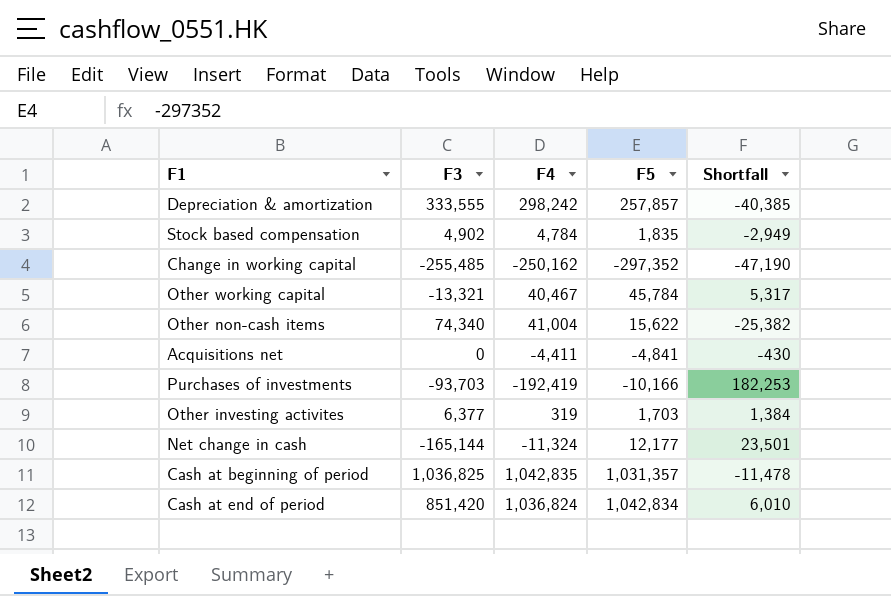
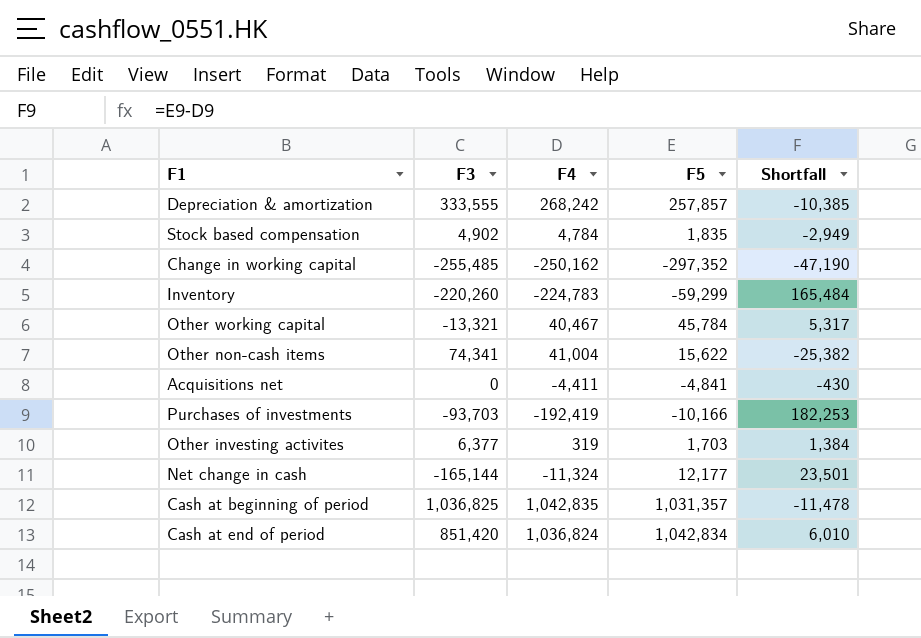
Depreciation & amortization | F4: 298,242 -> 268,242
Depreciation & amortization | Shortfall: -40,385 -> -10,385
row Inventory: none -> -220,260 | -224,783 | -59,299 | 165,484
Other non-cash items | F3: 74,340 -> 74,341

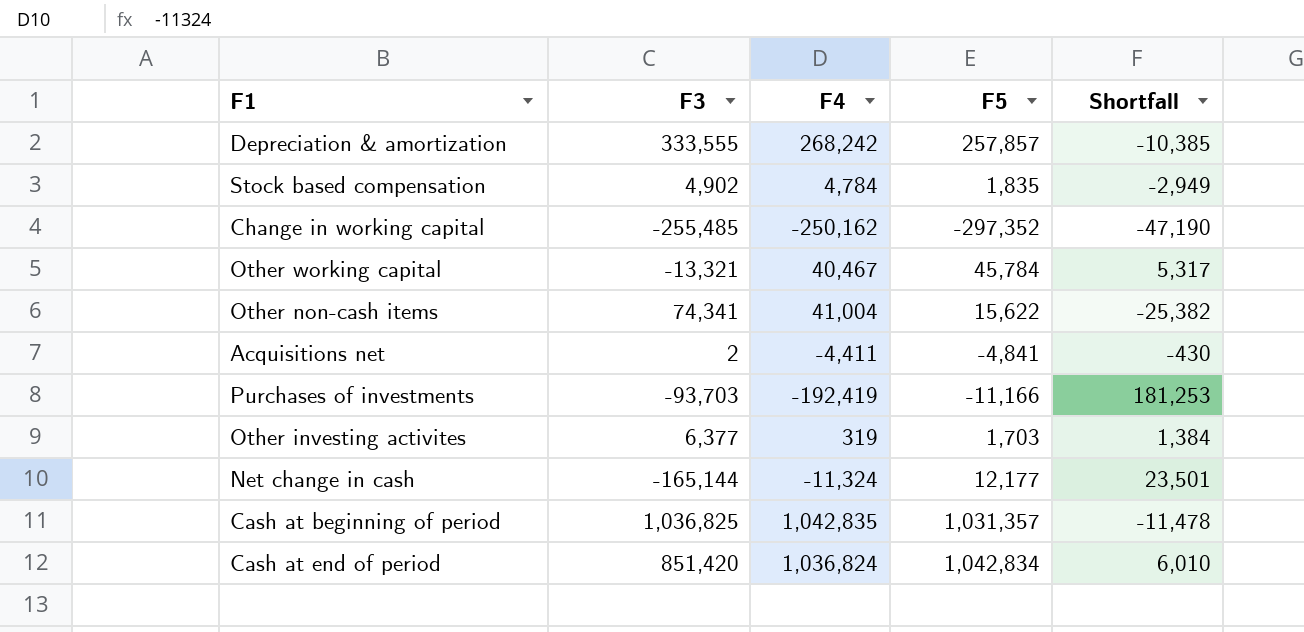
row Inventory: -220,260 | -224,783 | -59,299 | 165,484 -> none
Acquisitions net | F3: 0 -> 2
Purchases of investments | F5: -10,166 -> -11,166
Purchases of investments | Shortfall: 182,253 -> 181,253

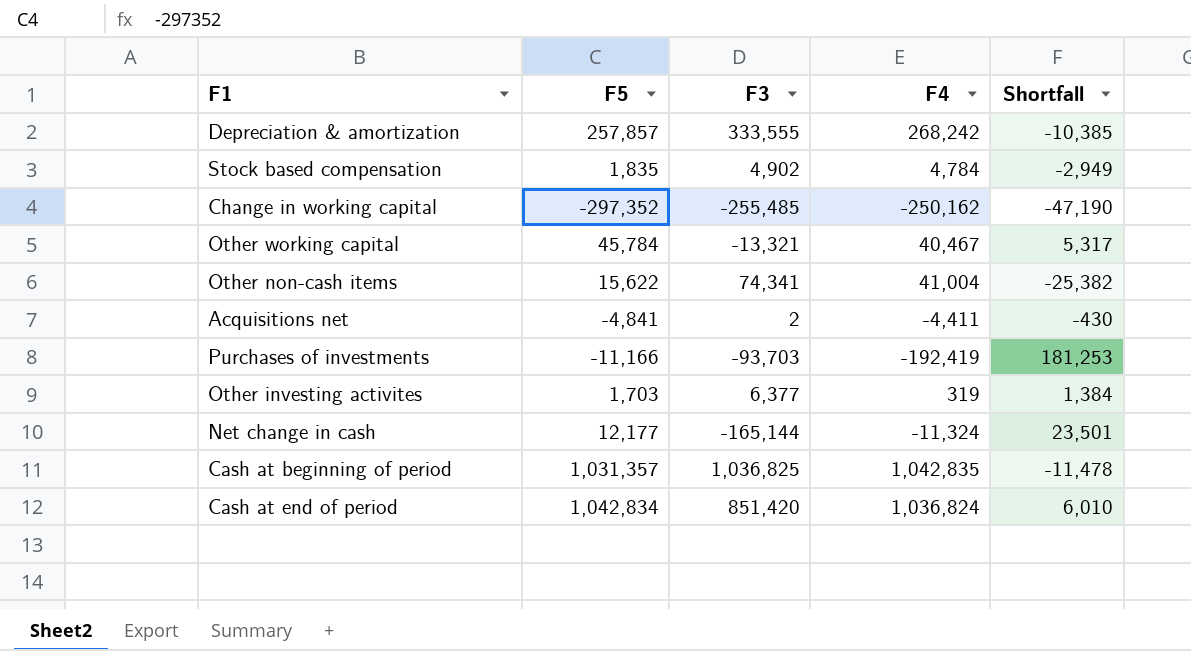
column F5 | position: 4 -> 2

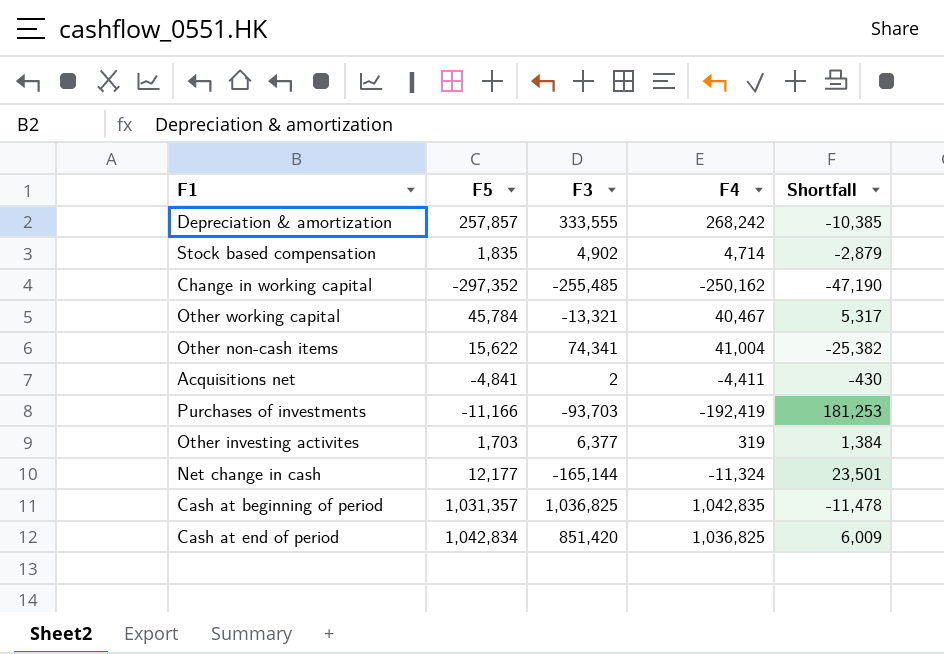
Stock based compensation | F4: 4,784 -> 4,714
Stock based compensation | Shortfall: -2,949 -> -2,879
Cash at end of period | F4: 1,036,824 -> 1,036,825
Cash at end of period | Shortfall: 6,010 -> 6,009

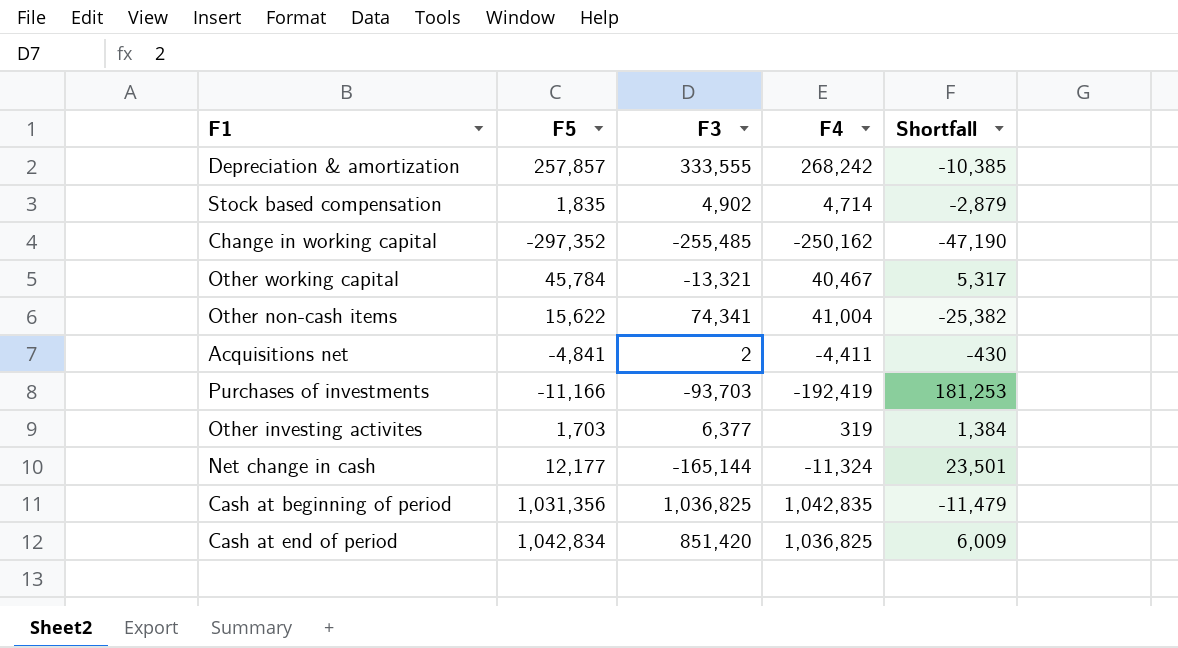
Cash at beginning of period | F5: 1,031,357 -> 1,031,356
Cash at beginning of period | Shortfall: -11,478 -> -11,479

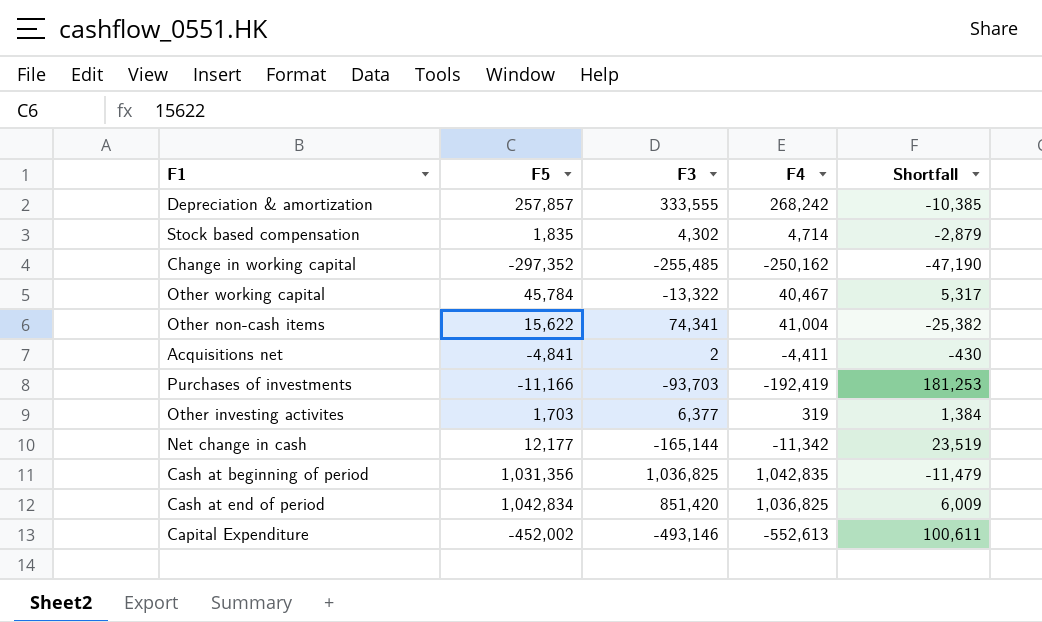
Stock based compensation | F3: 4,902 -> 4,302
Other working capital | F3: -13,321 -> -13,322
Net change in cash | F4: -11,324 -> -11,342
Net change in cash | Shortfall: 23,501 -> 23,519
row Capital Expenditure: none -> -452,002 | -493,146 | -552,613 | 100,611

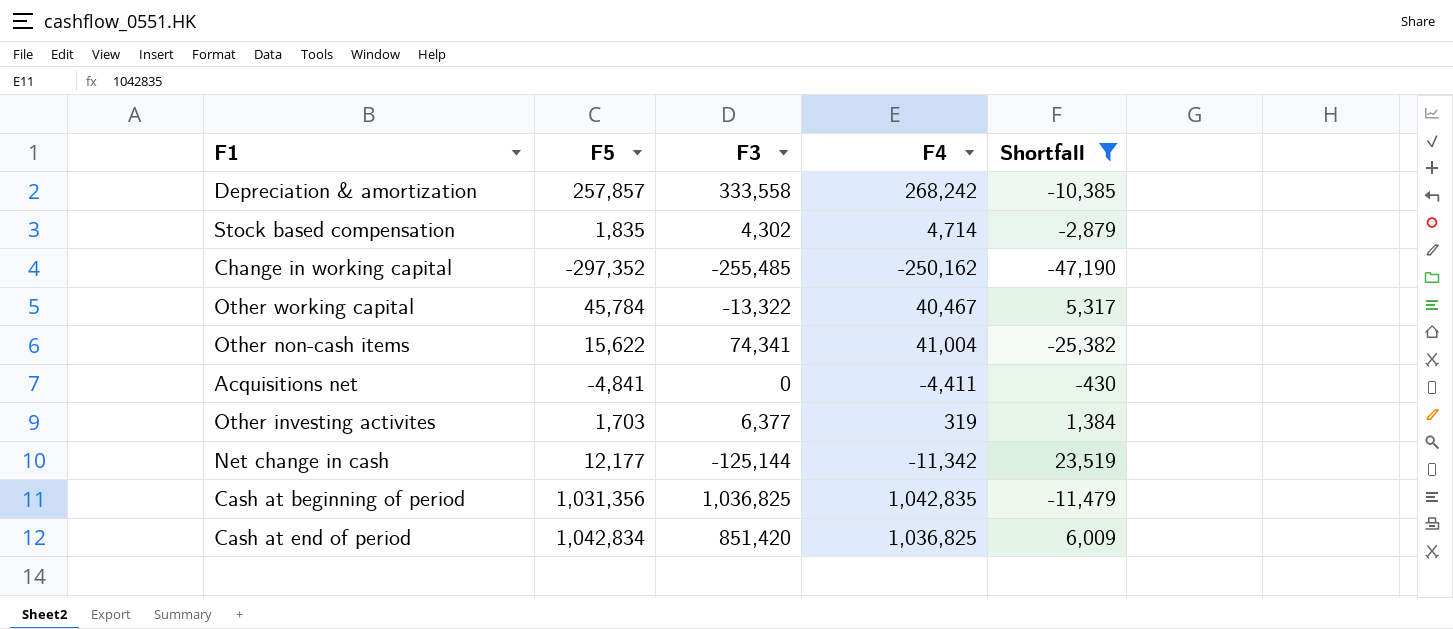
filter: none -> Shortfall <= 23,519
Depreciation & amortization | F3: 333,555 -> 333,558
Acquisitions net | F3: 2 -> 0
Net change in cash | F3: -165,144 -> -125,144

